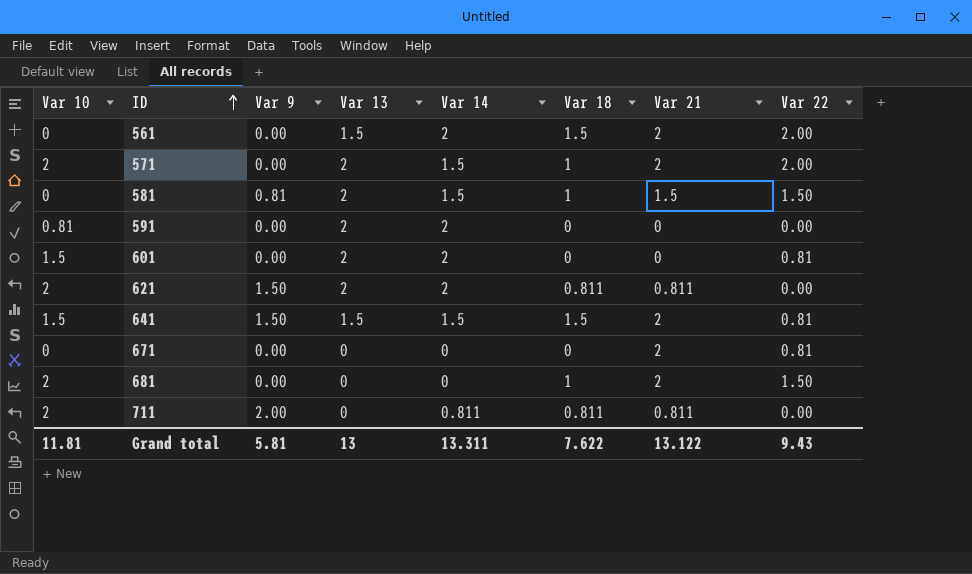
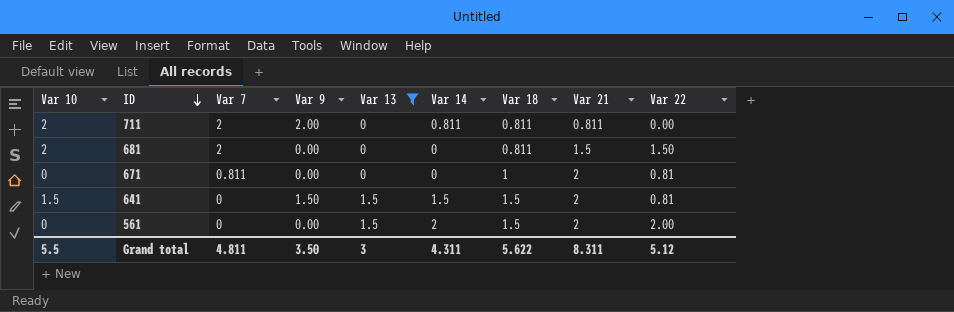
filter: none -> Var 13 != 2
row order: ID ascending -> ID descending
column Var 7 | position: none -> 3
681 | Var 18: 1 -> 0.811
681 | Var 21: 2 -> 1.5
671 | Var 18: 0 -> 1
Grand total | Var 10: 11.81 -> 5.5
Grand total | Var 9: 5.81 -> 3.50
Grand total | Var 13: 13 -> 3
Grand total | Var 14: 13.311 -> 4.311
Grand total | Var 18: 7.622 -> 5.622
Grand total | Var 21: 13.122 -> 8.311
Grand total | Var 22: 9.43 -> 5.12

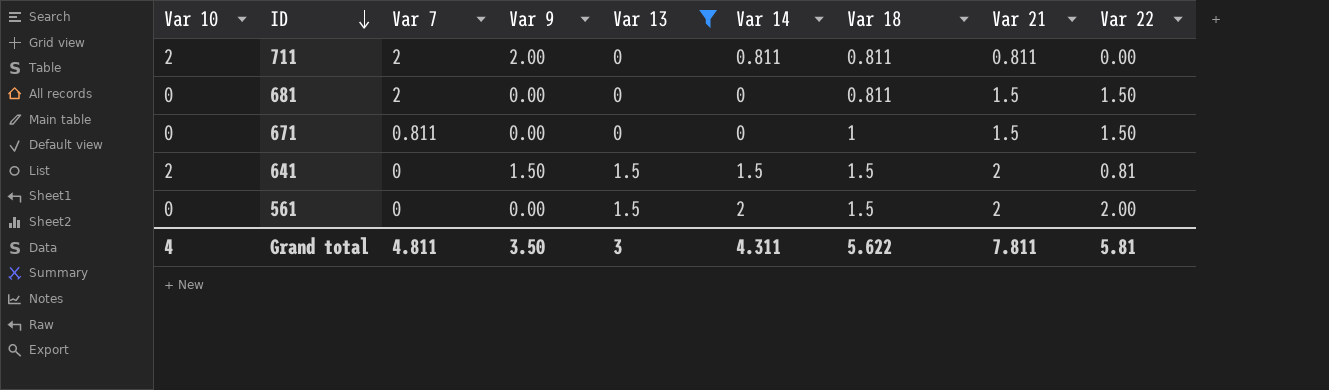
681 | Var 10: 2 -> 0
671 | Var 21: 2 -> 1.5
671 | Var 22: 0.81 -> 1.50
641 | Var 10: 1.5 -> 2
Grand total | Var 10: 5.5 -> 4
Grand total | Var 21: 8.311 -> 7.811
Grand total | Var 22: 5.12 -> 5.81

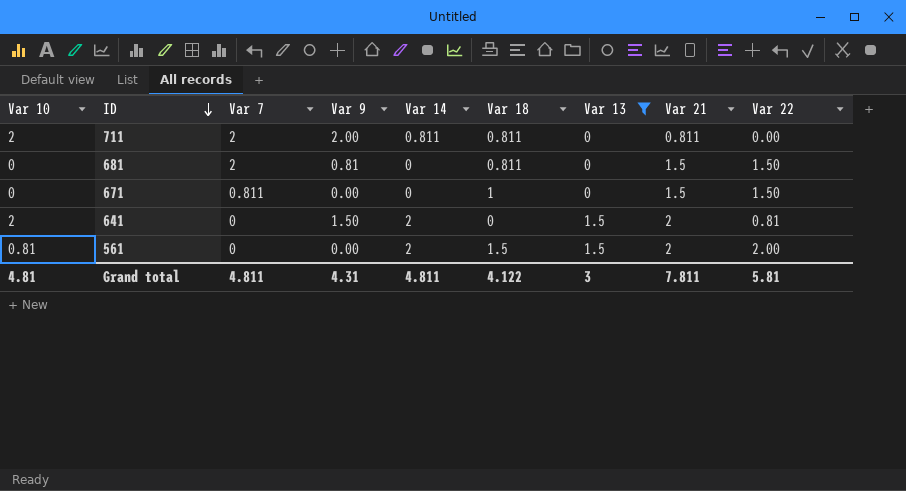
column Var 13 | position: 5 -> 7
681 | Var 9: 0.00 -> 0.81
641 | Var 14: 1.5 -> 2
641 | Var 18: 1.5 -> 0
561 | Var 10: 0 -> 0.81
Grand total | Var 10: 4 -> 4.81
Grand total | Var 9: 3.50 -> 4.31
Grand total | Var 14: 4.311 -> 4.811
Grand total | Var 18: 5.622 -> 4.122

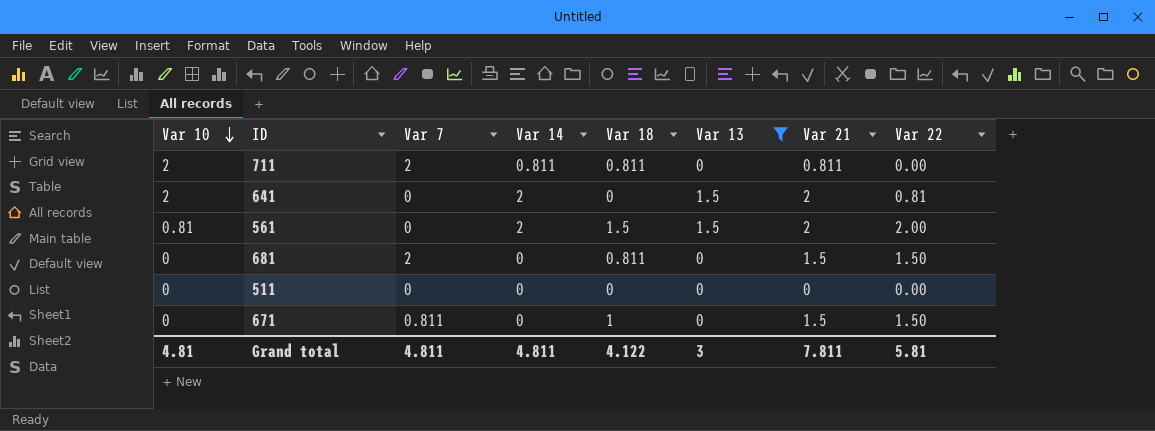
row order: ID descending -> Var 10 descending
column Var 9 | position: 4 -> none
row 511: none -> 0 | 0 | 0 | 0 | 0 | 0 | 0.00

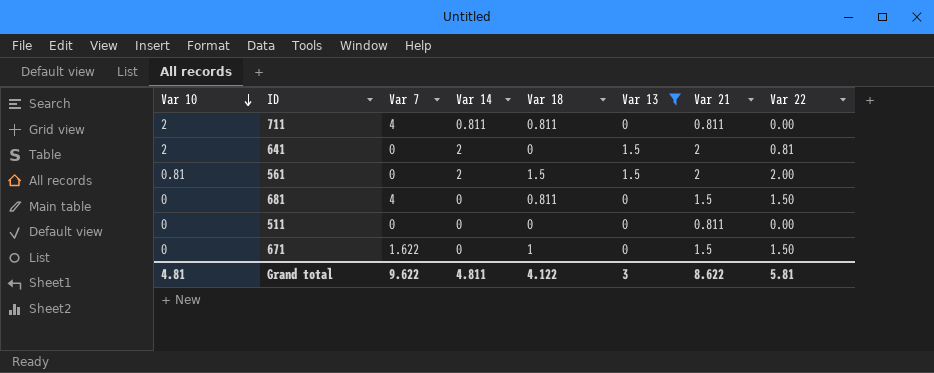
711 | Var 7: 2 -> 4
681 | Var 7: 2 -> 4
511 | Var 21: 0 -> 0.811
671 | Var 7: 0.811 -> 1.622
Grand total | Var 7: 4.811 -> 9.622
Grand total | Var 21: 7.811 -> 8.622

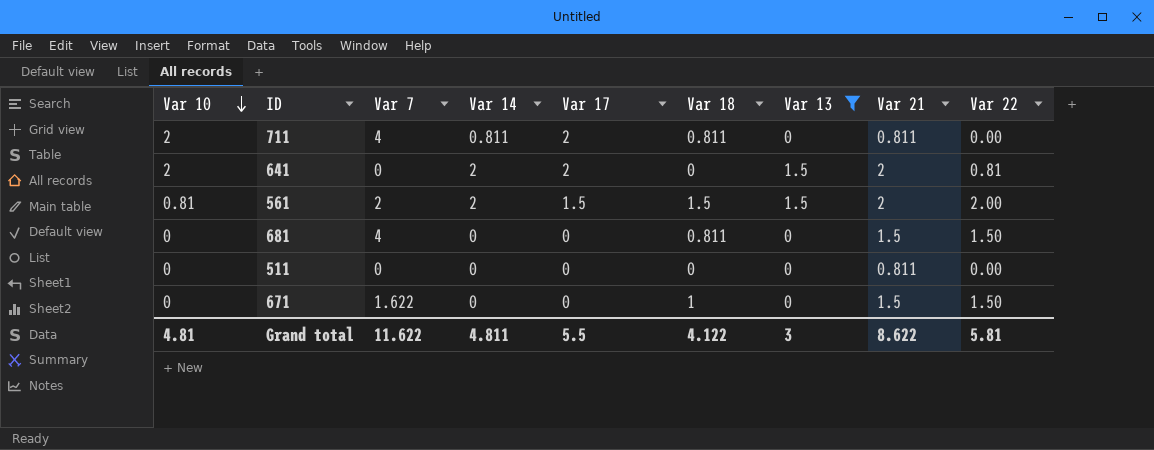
column Var 17 | position: none -> 5
561 | Var 7: 0 -> 2
Grand total | Var 7: 9.622 -> 11.622

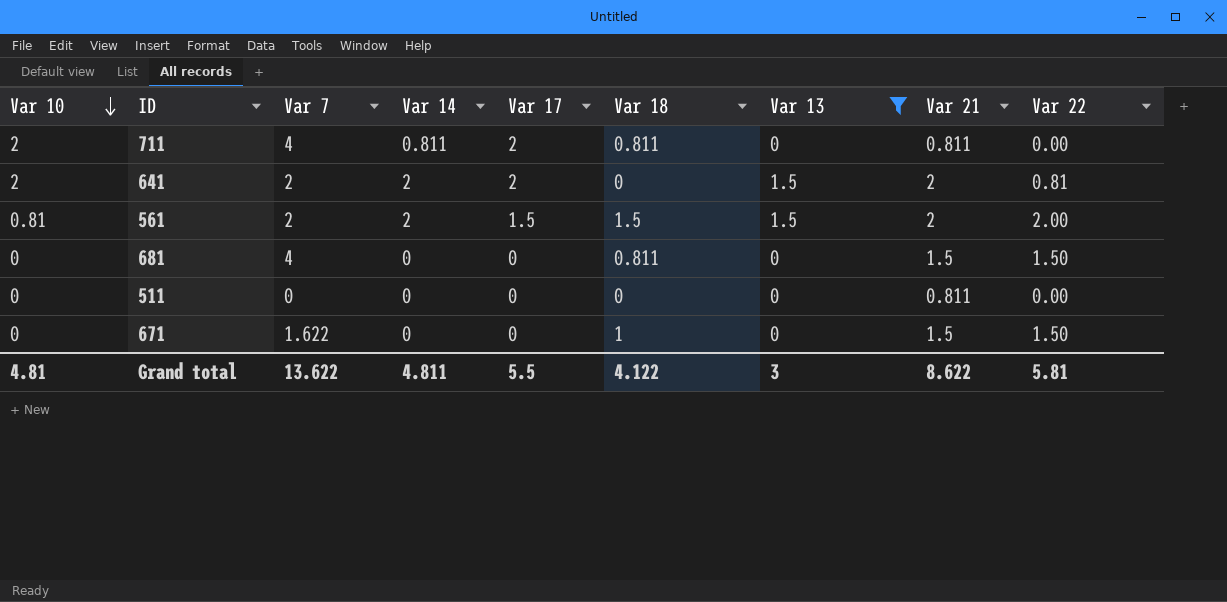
641 | Var 7: 0 -> 2
Grand total | Var 7: 11.622 -> 13.622

